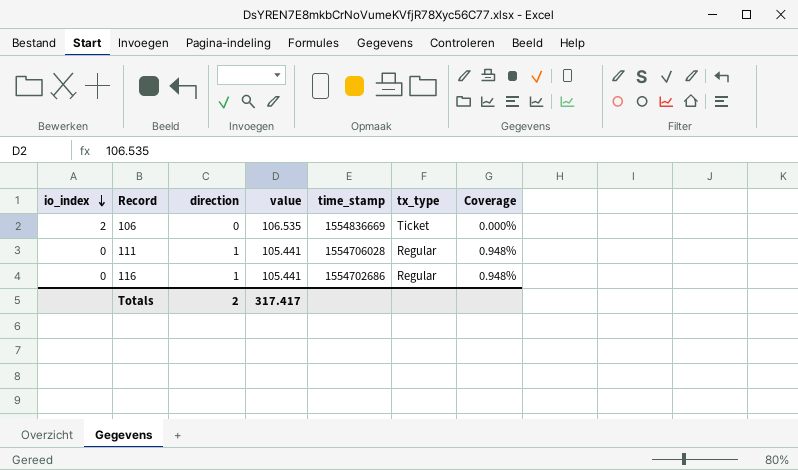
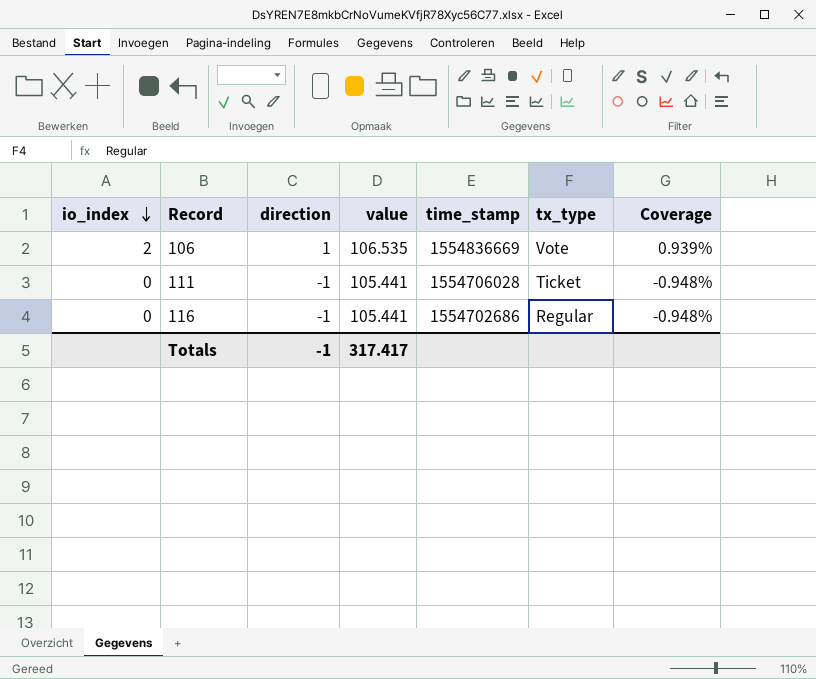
106 | direction: 0 -> 1
106 | tx_type: Ticket -> Vote
106 | Coverage: 0.000% -> 0.939%
111 | direction: 1 -> -1
111 | tx_type: Regular -> Ticket
111 | Coverage: 0.948% -> -0.948%
116 | direction: 1 -> -1
116 | Coverage: 0.948% -> -0.948%
Totals | direction: 2 -> -1

